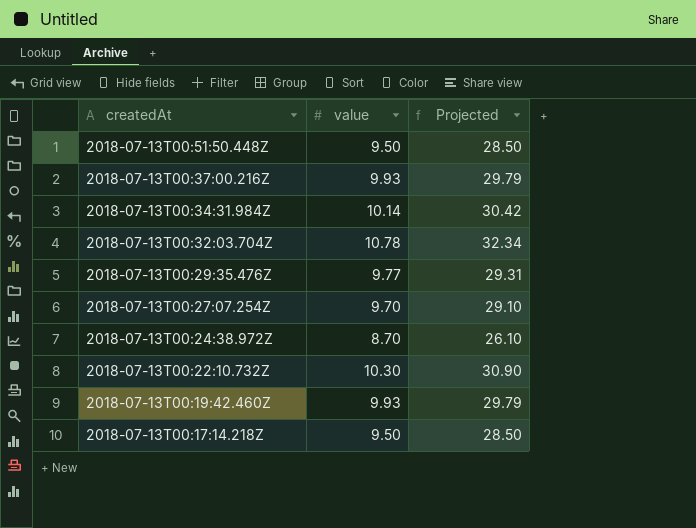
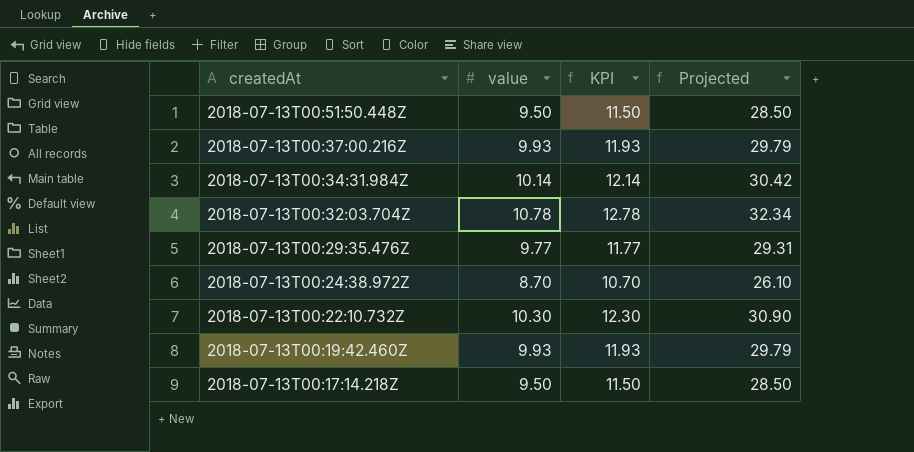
column KPI | formula: none -> [value] + 2
row 2018-07-13T00:27:07.254Z: 9.70 | 29.10 -> none

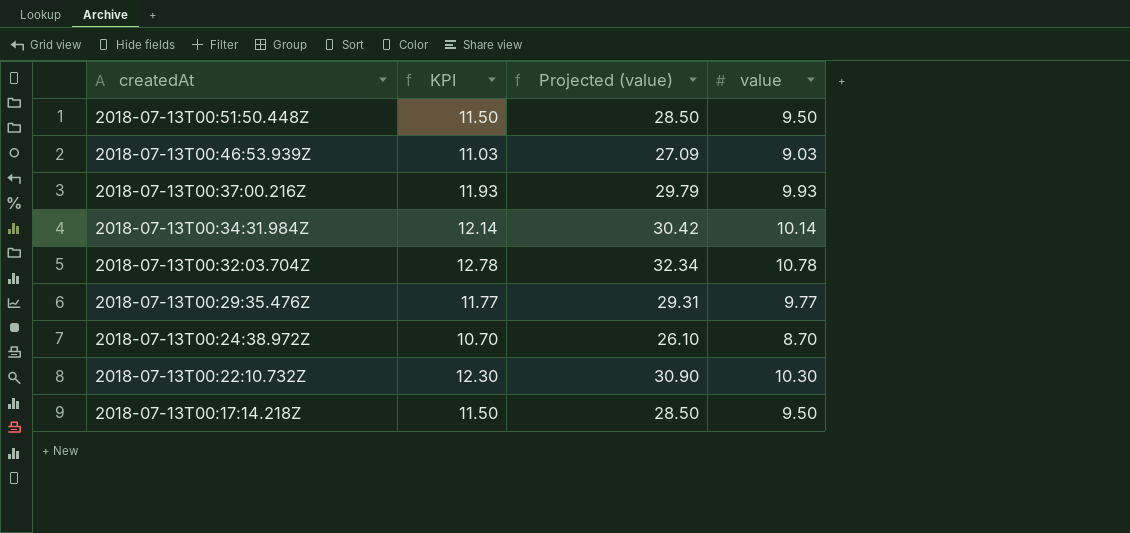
column name: Projected -> Projected (value)
column value | position: 2 -> 4
row 2018-07-13T00:19:42.460Z: 9.93 | 11.93 | 29.79 -> none
row 2018-07-13T00:46:53.939Z: none -> 11.03 | 27.09 | 9.03

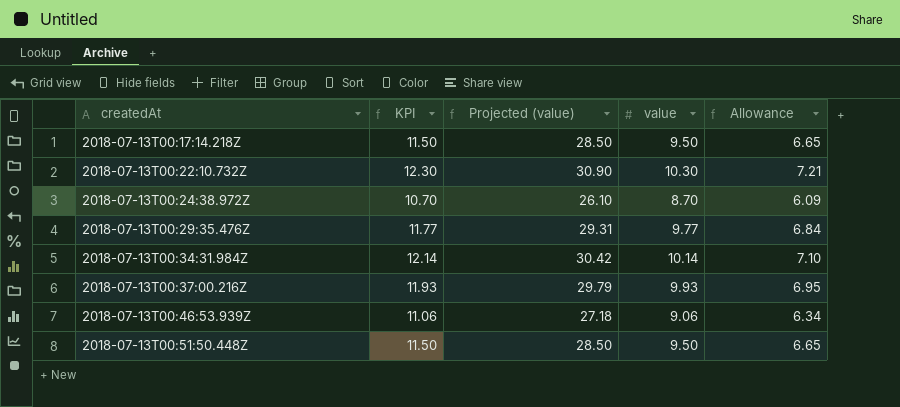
row order: createdAt descending -> createdAt ascending
column Allowance | formula: none -> [value] * 0.7
row 2018-07-13T00:32:03.704Z: 12.78 | 32.34 | 10.78 -> none
2018-07-13T00:46:53.939Z | KPI: 11.03 -> 11.06
2018-07-13T00:46:53.939Z | Projected (value): 27.09 -> 27.18
2018-07-13T00:46:53.939Z | value: 9.03 -> 9.06

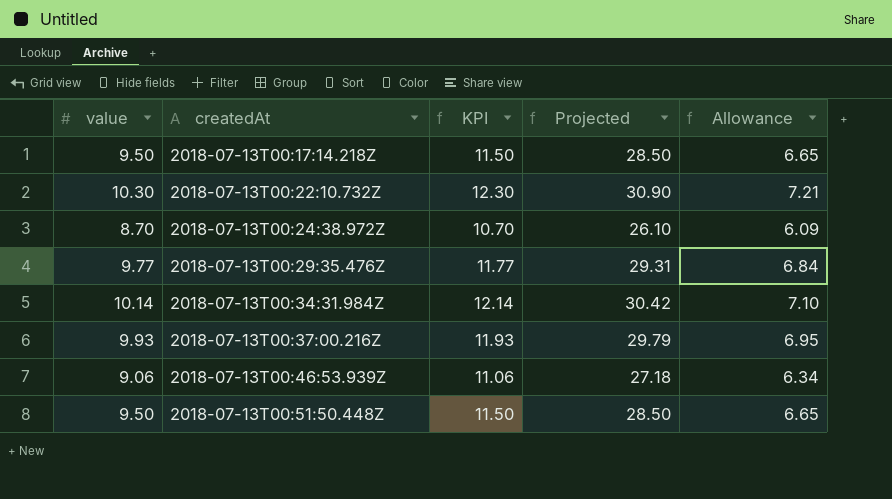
column value | position: 4 -> 1
column name: Projected (value) -> Projected

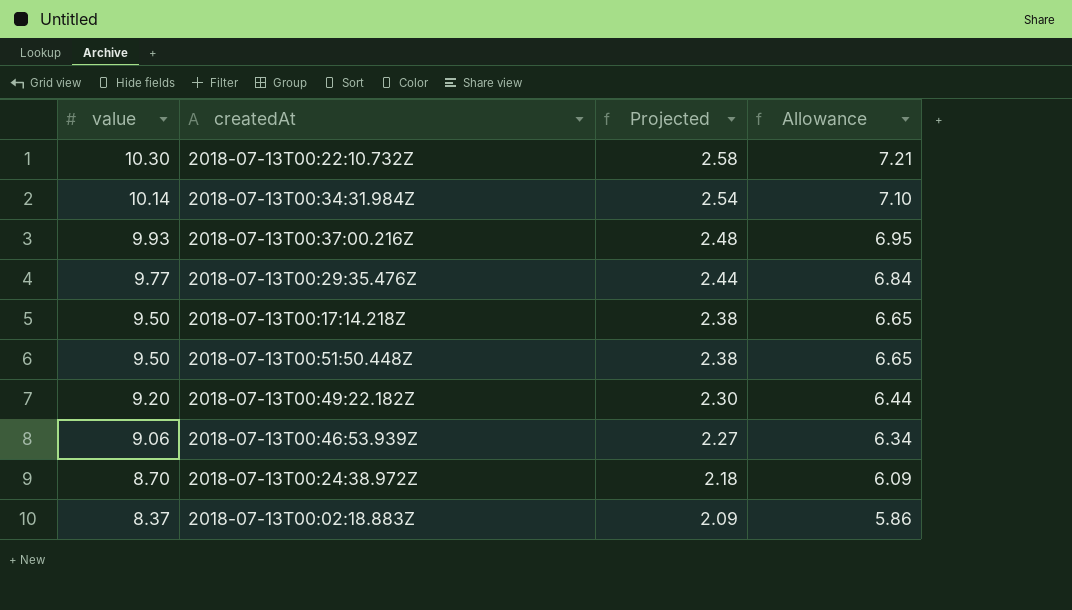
row order: createdAt ascending -> value descending
column KPI | formula: [value] + 2 -> none
column Projected | formula: [value] * 3 -> [value] * 0.25
row 2018-07-13T00:49:22.182Z: none -> 9.20 | 2.30 | 6.44
row 2018-07-13T00:02:18.883Z: none -> 8.37 | 2.09 | 5.86

